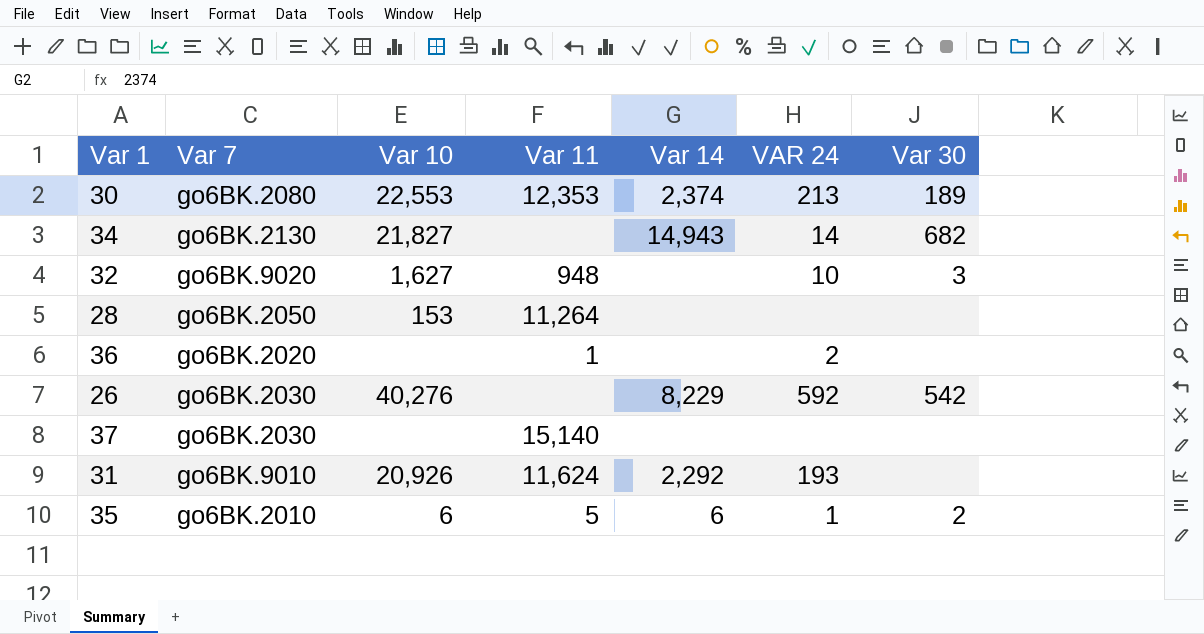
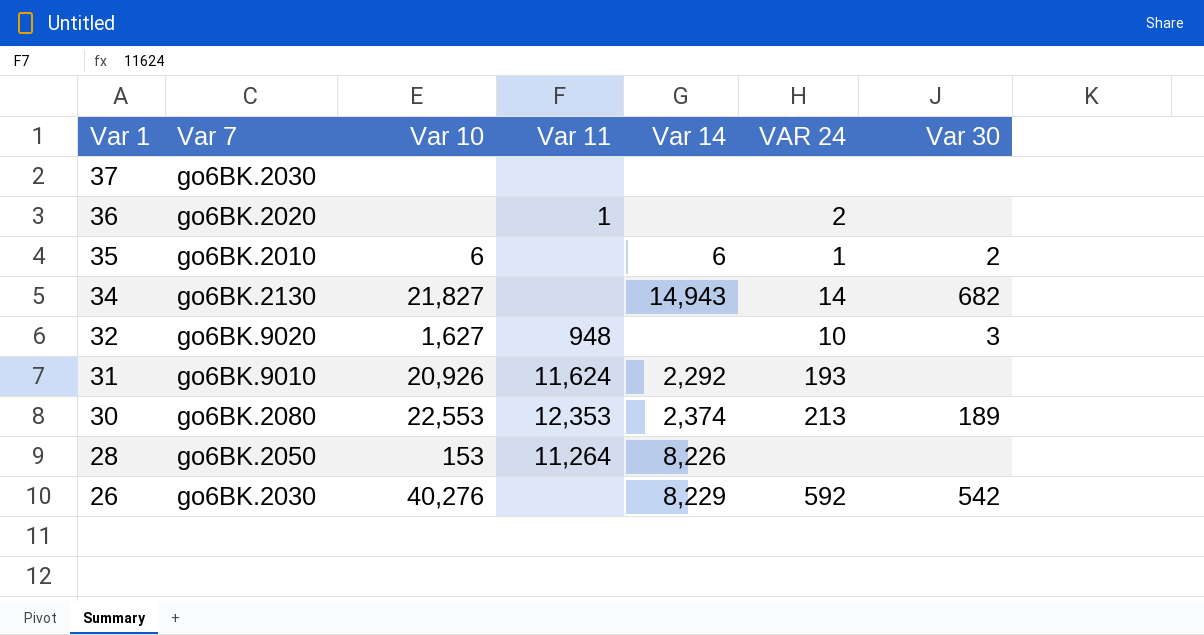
row order: none -> Var 1 descending
37 | Var 11: 15,140 -> none
35 | Var 11: 5 -> none
28 | Var 14: none -> 8,226

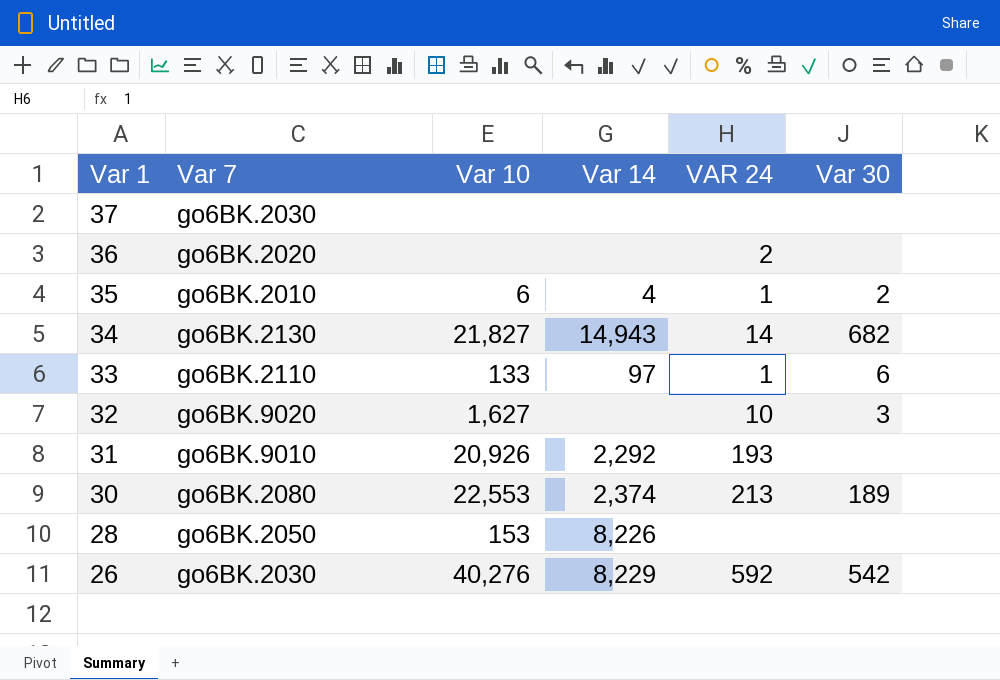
column Var 11 | position: 4 -> none
35 | Var 14: 6 -> 4
row 33: none -> go6BK.2110 | 133 | 97 | 1 | 6

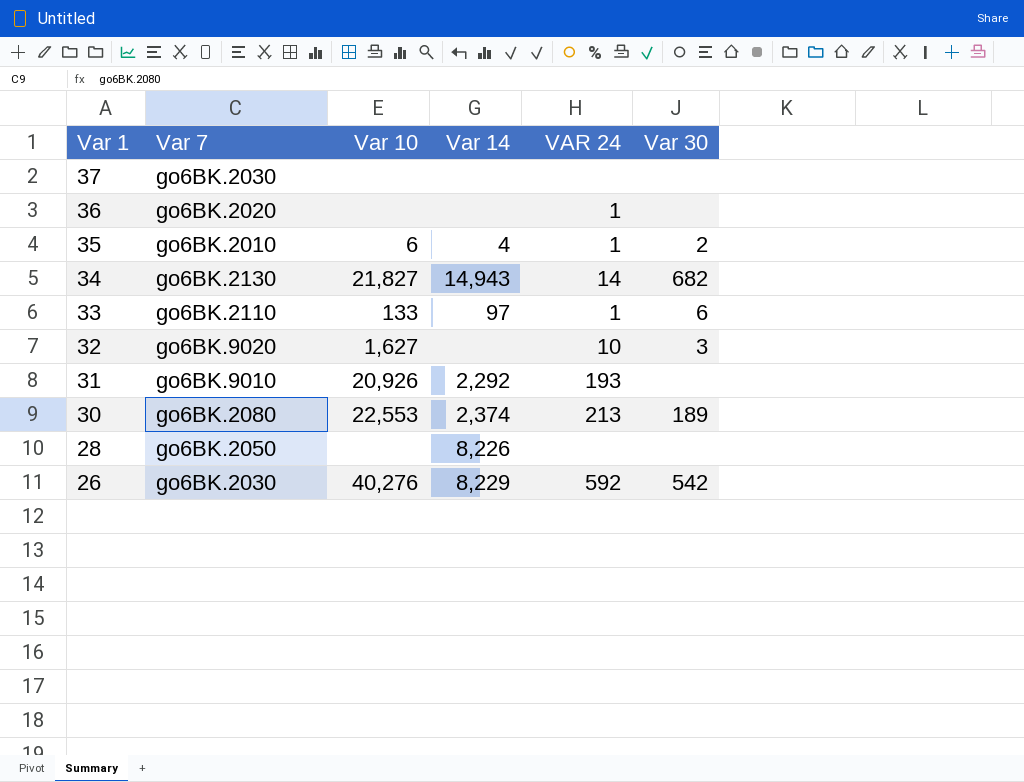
36 | VAR 24: 2 -> 1
28 | Var 10: 153 -> none

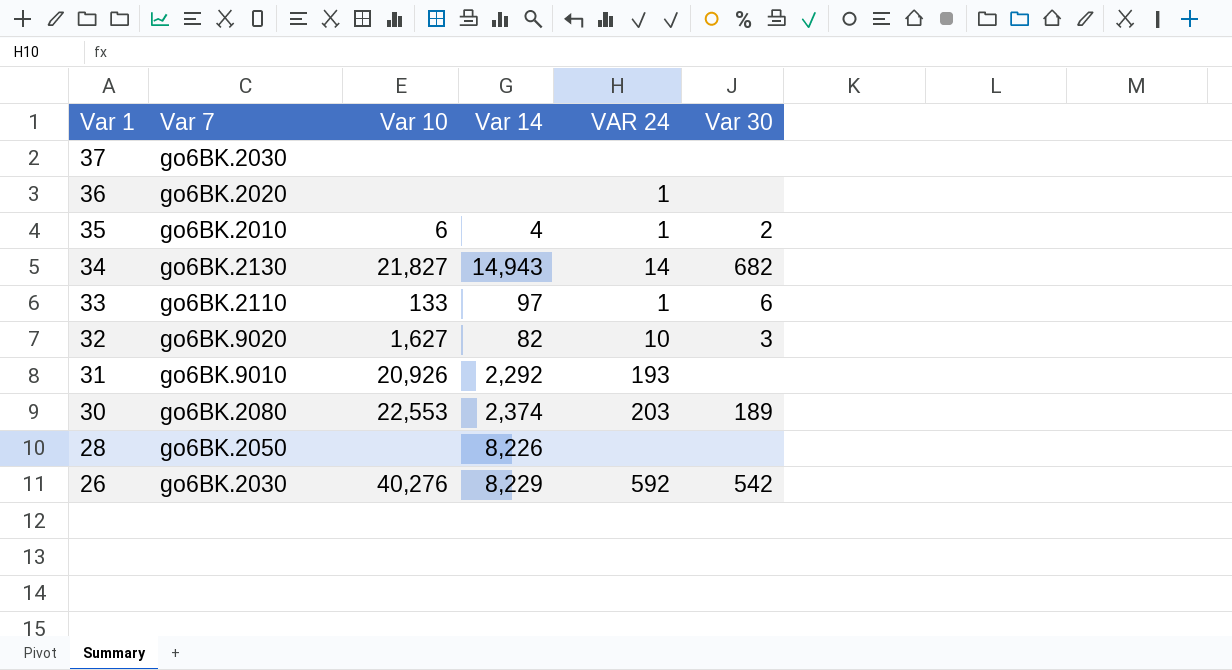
32 | Var 14: none -> 82
30 | VAR 24: 213 -> 203

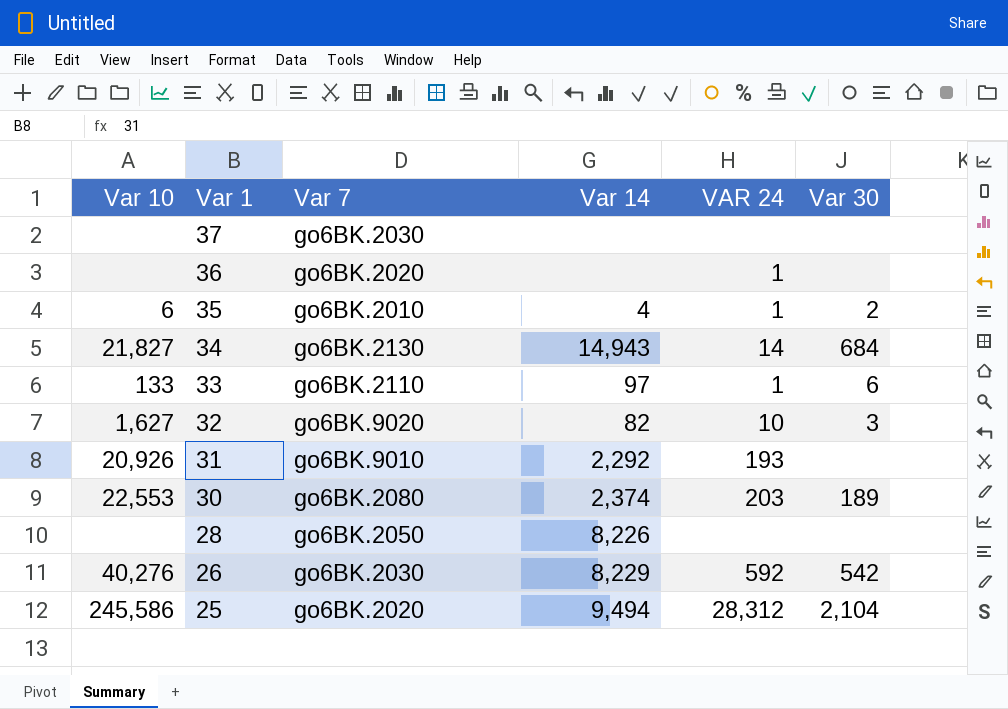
column Var 10 | position: 3 -> 1
34 | Var 30: 682 -> 684
row 25: none -> 245,586 | go6BK.2020 | 9,494 | 28,312 | 2,104

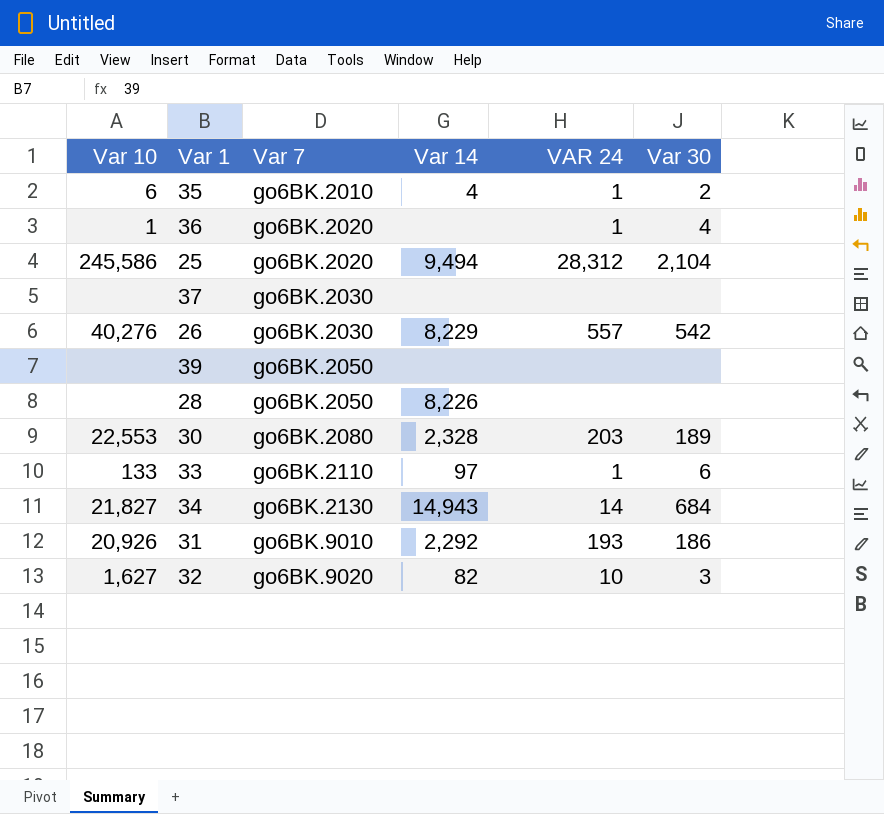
row order: Var 1 descending -> Var 7 ascending
36 | Var 10: none -> 1
36 | Var 30: none -> 4
26 | VAR 24: 592 -> 557
row 39: none -> none | go6BK.2050 | none | none | none
30 | Var 14: 2,374 -> 2,328
31 | Var 30: none -> 186

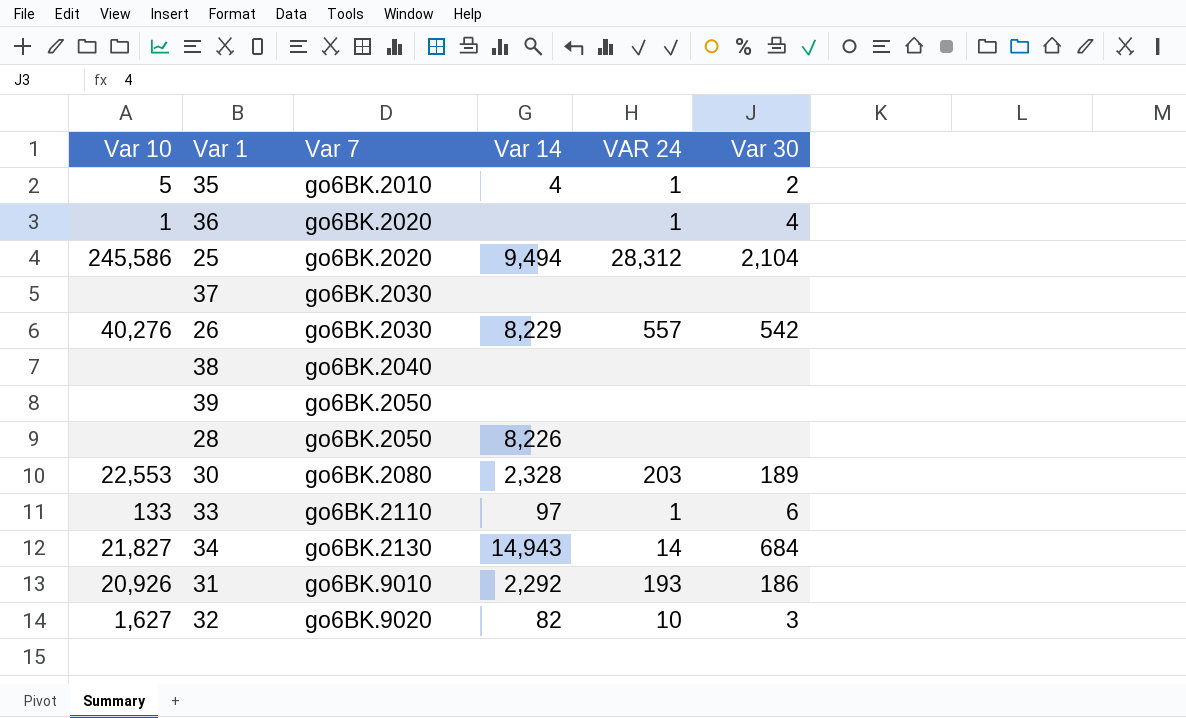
35 | Var 10: 6 -> 5
row 38: none -> none | go6BK.2040 | none | none | none

